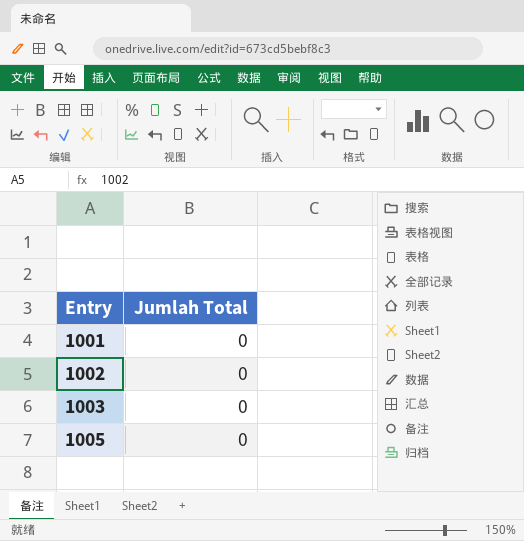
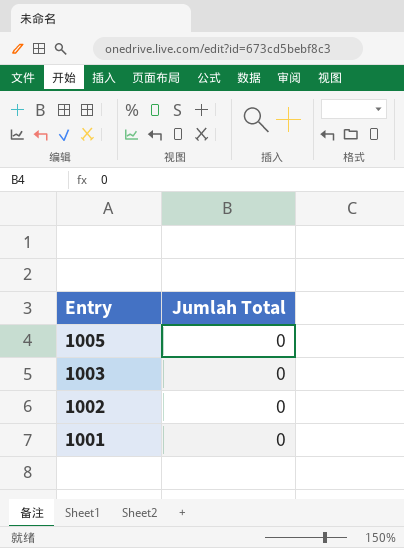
row order: Entry ascending -> Entry descending

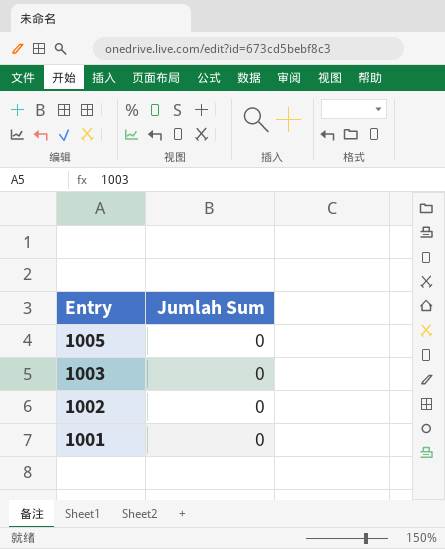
column name: Jumlah Total -> Jumlah Sum

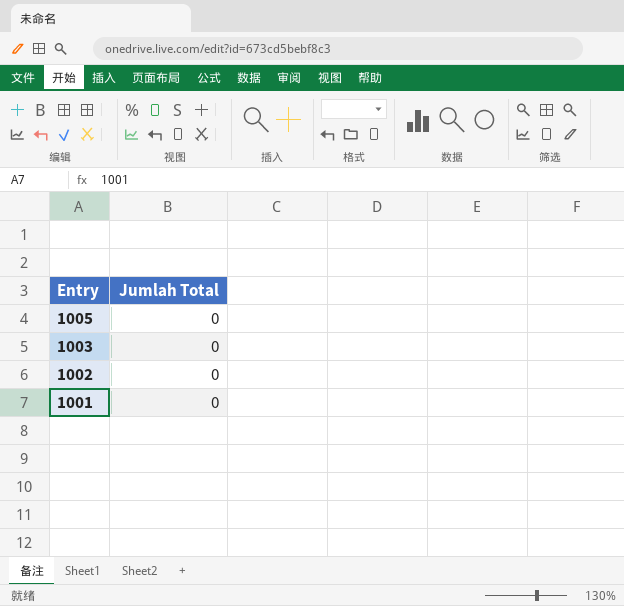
column name: Jumlah Sum -> Jumlah Total

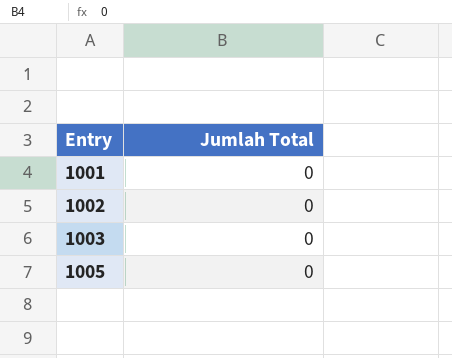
row order: Entry descending -> Entry ascending

